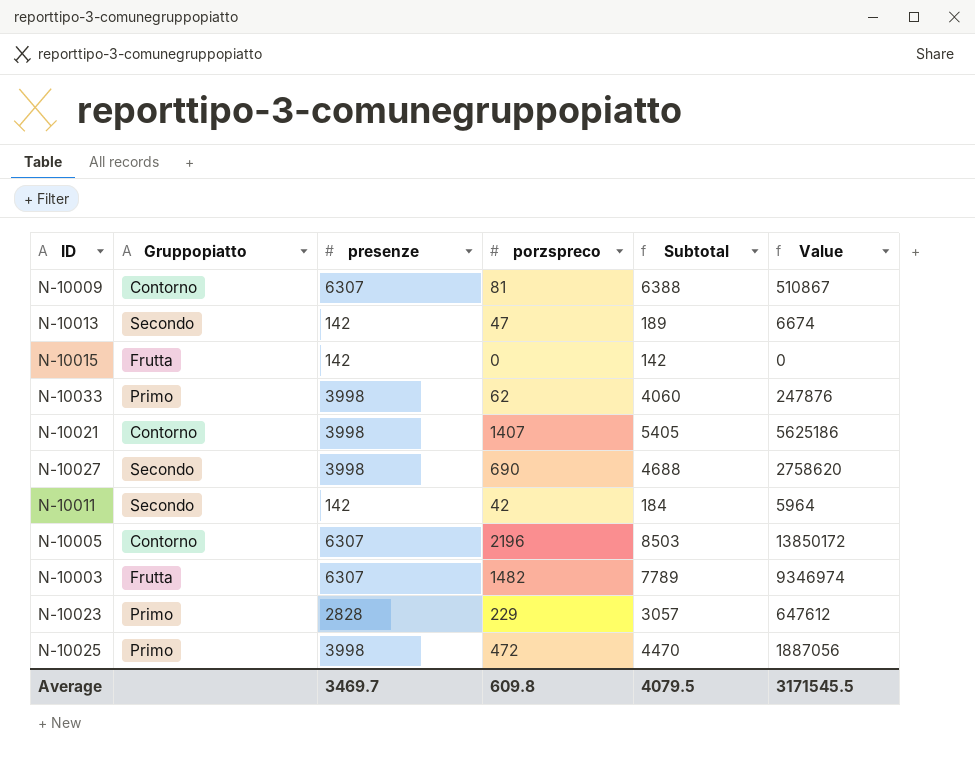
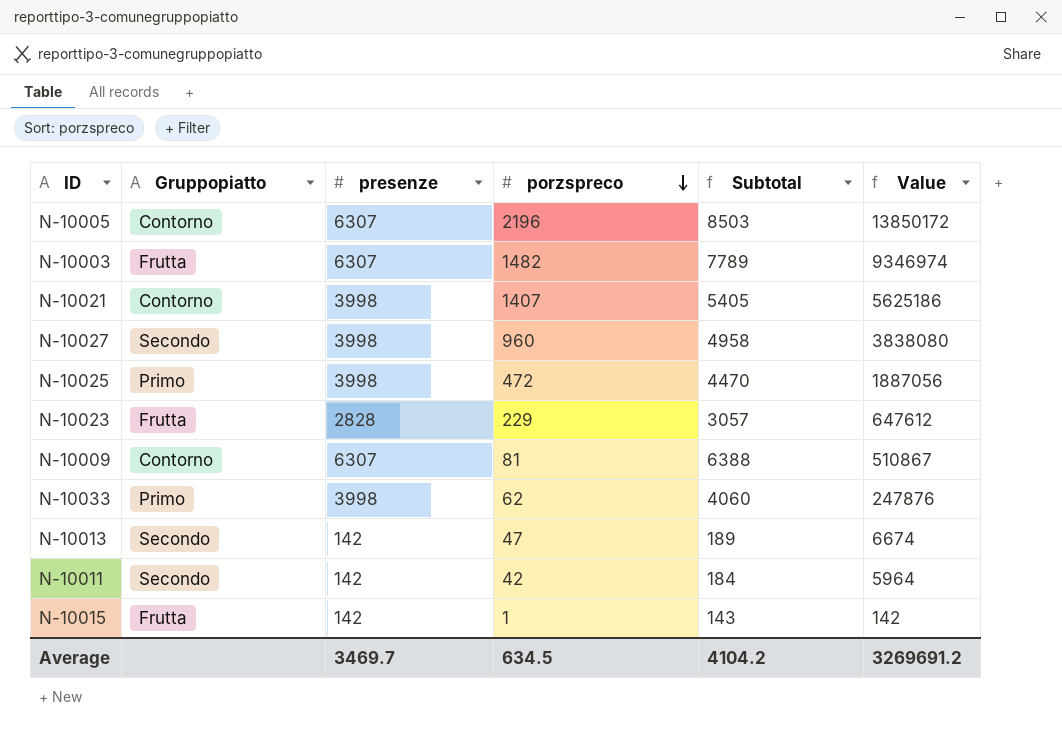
row order: none -> porzspreco descending
N-10027 | porzspreco: 690 -> 960
N-10027 | Subtotal: 4688 -> 4958
N-10027 | Value: 2758620 -> 3838080
N-10023 | Gruppopiatto: Primo -> Frutta
N-10015 | porzspreco: 0 -> 1
N-10015 | Subtotal: 142 -> 143
N-10015 | Value: 0 -> 142
Average | porzspreco: 609.8 -> 634.5
Average | Subtotal: 4079.5 -> 4104.2
Average | Value: 3171545.5 -> 3269691.2

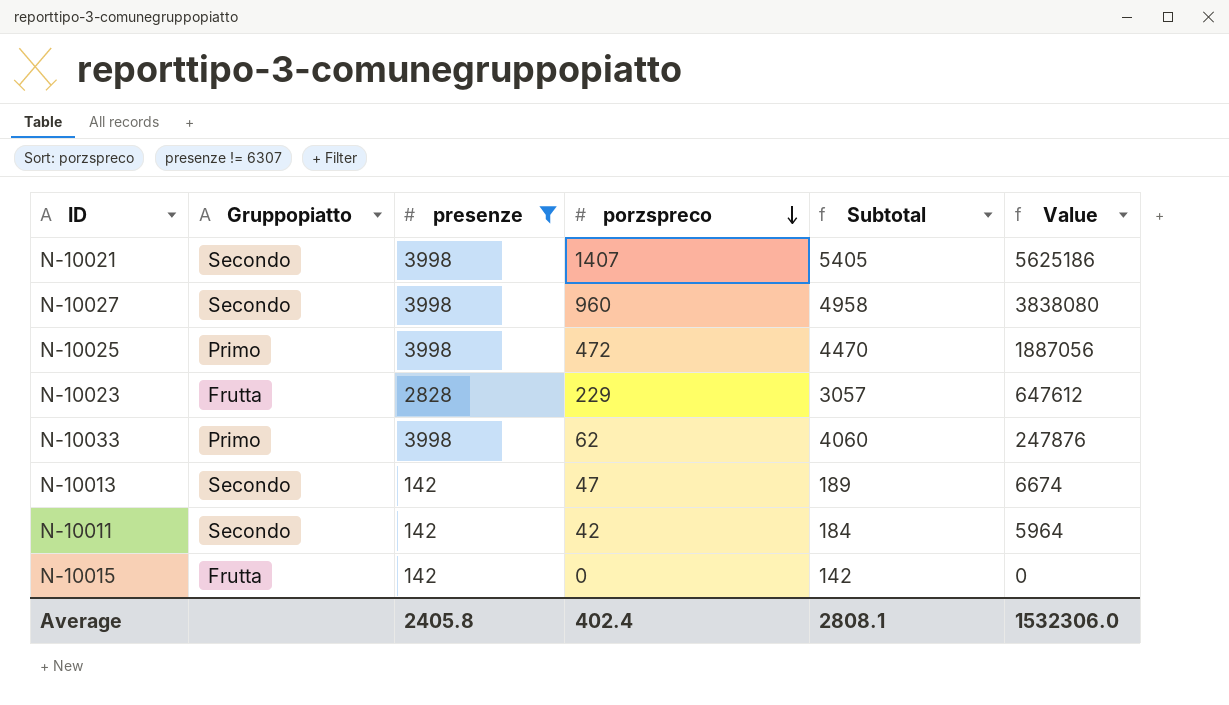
filter: none -> presenze != 6307
N-10021 | Gruppopiatto: Contorno -> Secondo
N-10015 | porzspreco: 1 -> 0
N-10015 | Subtotal: 143 -> 142
N-10015 | Value: 142 -> 0
Average | presenze: 3469.7 -> 2405.8
Average | porzspreco: 634.5 -> 402.4
Average | Subtotal: 4104.2 -> 2808.1
Average | Value: 3269691.2 -> 1532306.0

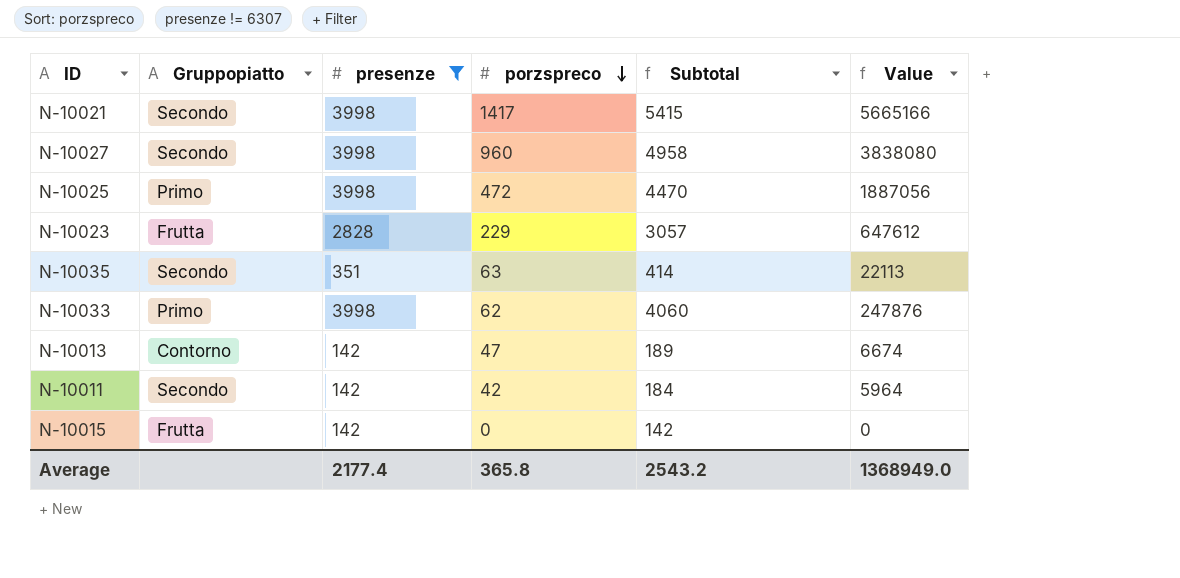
N-10021 | porzspreco: 1407 -> 1417
N-10021 | Subtotal: 5405 -> 5415
N-10021 | Value: 5625186 -> 5665166
row N-10035: none -> Secondo | 351 | 63 | 414 | 22113
N-10013 | Gruppopiatto: Secondo -> Contorno
Average | presenze: 2405.8 -> 2177.4
Average | porzspreco: 402.4 -> 365.8
Average | Subtotal: 2808.1 -> 2543.2
Average | Value: 1532306.0 -> 1368949.0

